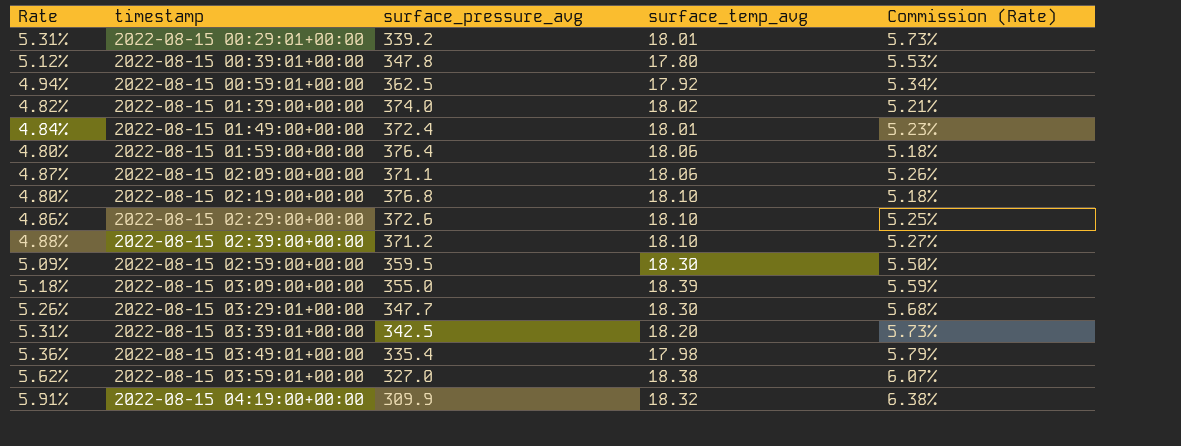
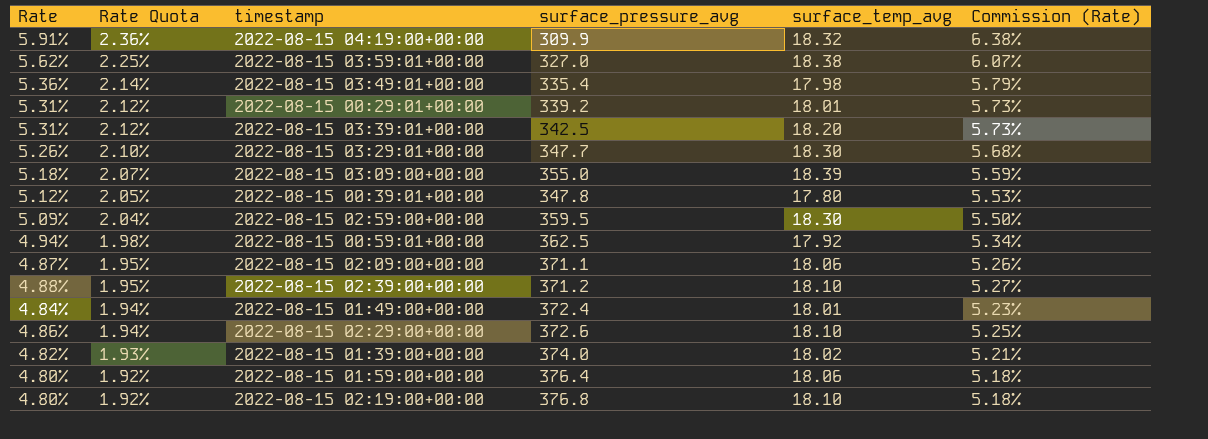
row order: timestamp ascending -> Rate Quota descending
column Rate Quota | formula: none -> [Rate] * 0.4

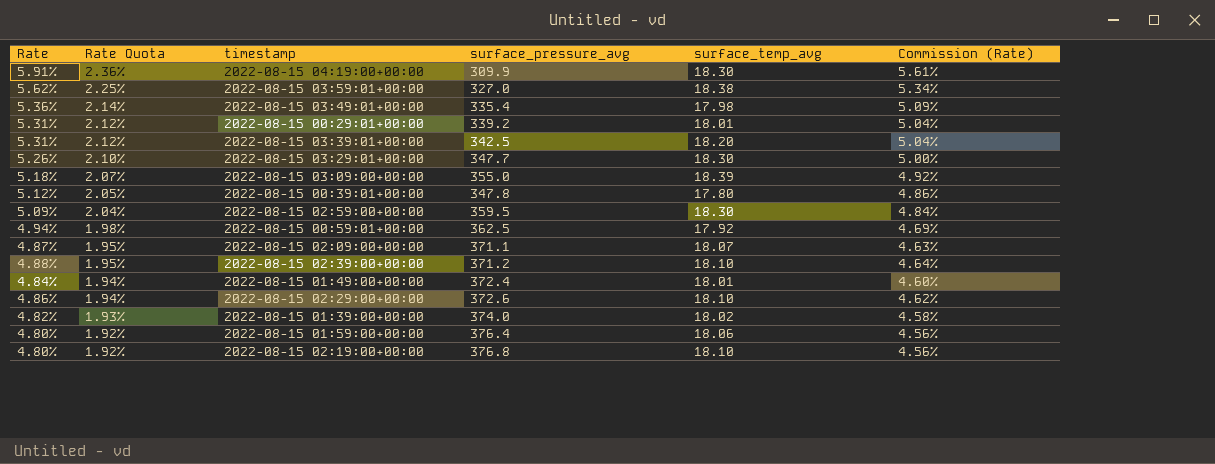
column Commission (Rate) | formula: [Rate] * 1.08 -> [Rate] * 0.95
2022-08-15 04:19:00+00:00 | surface_temp_avg: 18.32 -> 18.30
2022-08-15 02:09:00+00:00 | surface_temp_avg: 18.06 -> 18.07

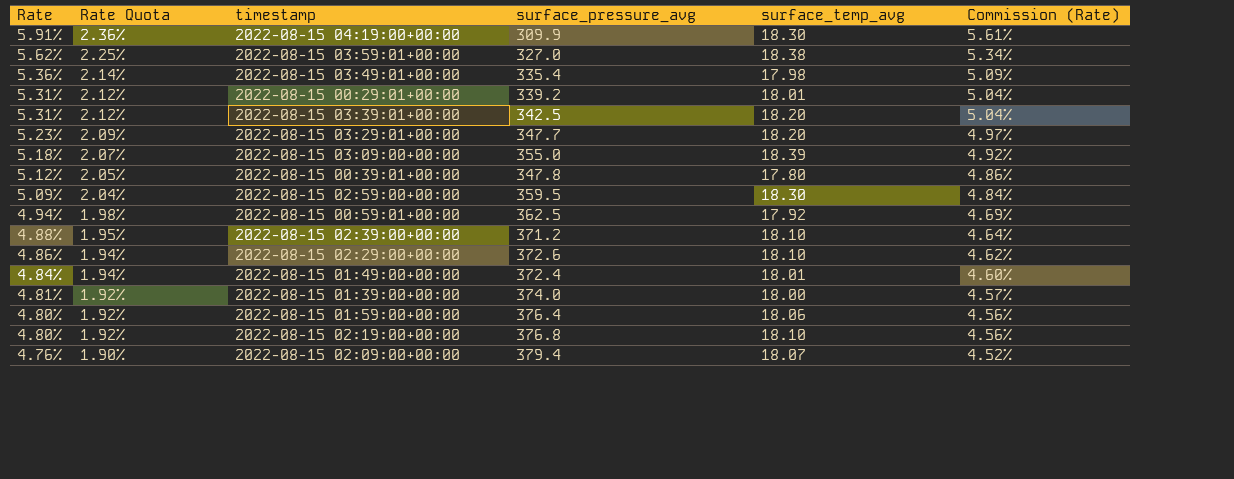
row order: Rate Quota descending -> Rate descending
2022-08-15 03:29:01+00:00 | Rate: 5.26% -> 5.23%
2022-08-15 03:29:01+00:00 | Rate Quota: 2.10% -> 2.09%
2022-08-15 03:29:01+00:00 | surface_temp_avg: 18.30 -> 18.20
2022-08-15 03:29:01+00:00 | Commission (Rate): 5.00% -> 4.97%
2022-08-15 01:39:00+00:00 | Rate: 4.82% -> 4.81%
2022-08-15 01:39:00+00:00 | Rate Quota: 1.93% -> 1.92%
2022-08-15 01:39:00+00:00 | surface_temp_avg: 18.02 -> 18.00
2022-08-15 01:39:00+00:00 | Commission (Rate): 4.58% -> 4.57%
2022-08-15 02:09:00+00:00 | Rate: 4.87% -> 4.76%
2022-08-15 02:09:00+00:00 | Rate Quota: 1.95% -> 1.90%
2022-08-15 02:09:00+00:00 | surface_pressure_avg: 371.1 -> 379.4
2022-08-15 02:09:00+00:00 | Commission (Rate): 4.63% -> 4.52%

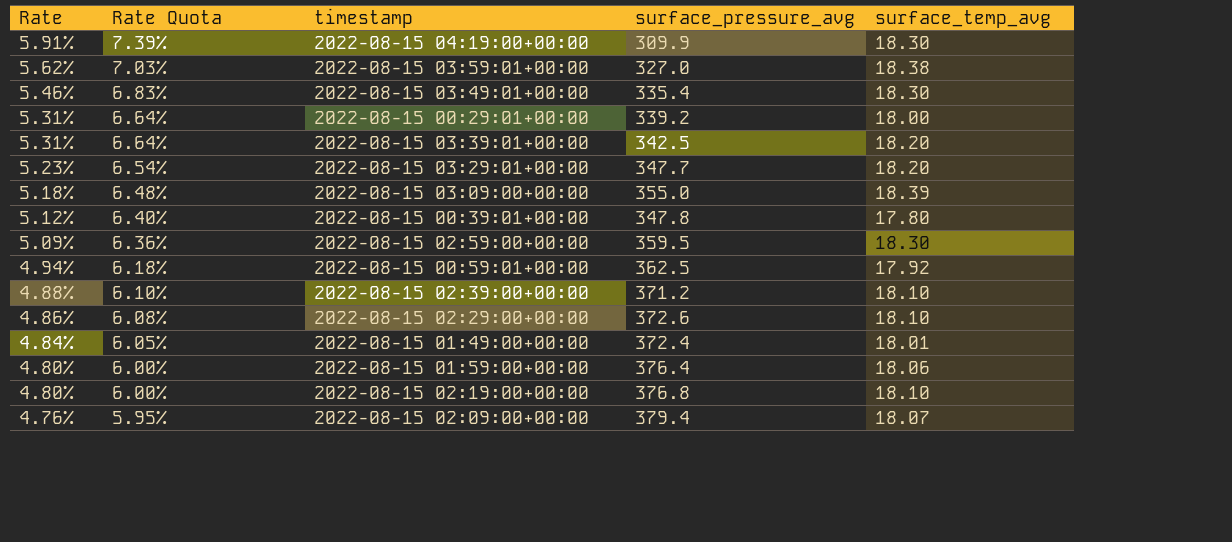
column Commission (Rate) | formula: [Rate] * 0.95 -> none
column Rate Quota | formula: [Rate] * 0.4 -> [Rate] * 1.25
row 2022-08-15 01:39:00+00:00: 4.81% | 1.92% | 374.0 | 18.00 | 4.57% -> none
2022-08-15 03:49:01+00:00 | Rate: 5.36% -> 5.46%
2022-08-15 03:49:01+00:00 | surface_temp_avg: 17.98 -> 18.30
2022-08-15 00:29:01+00:00 | surface_temp_avg: 18.01 -> 18.00

